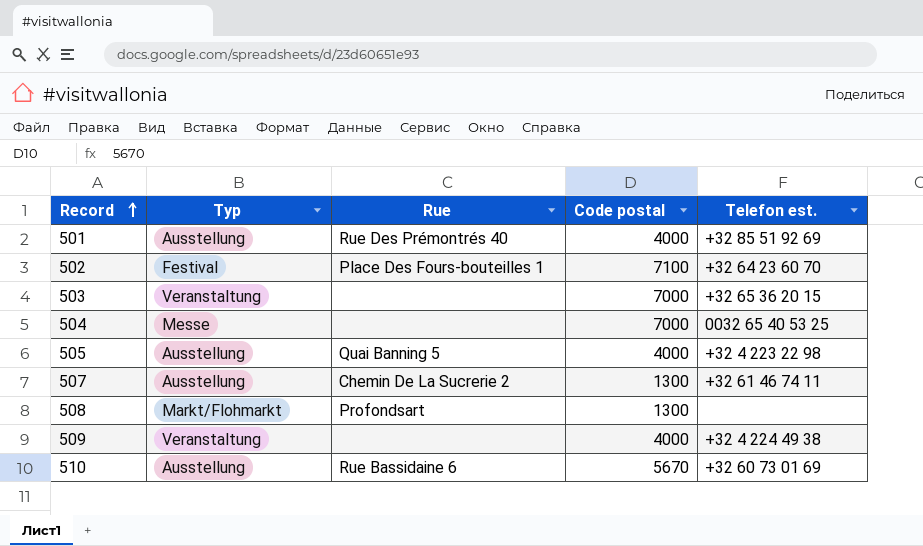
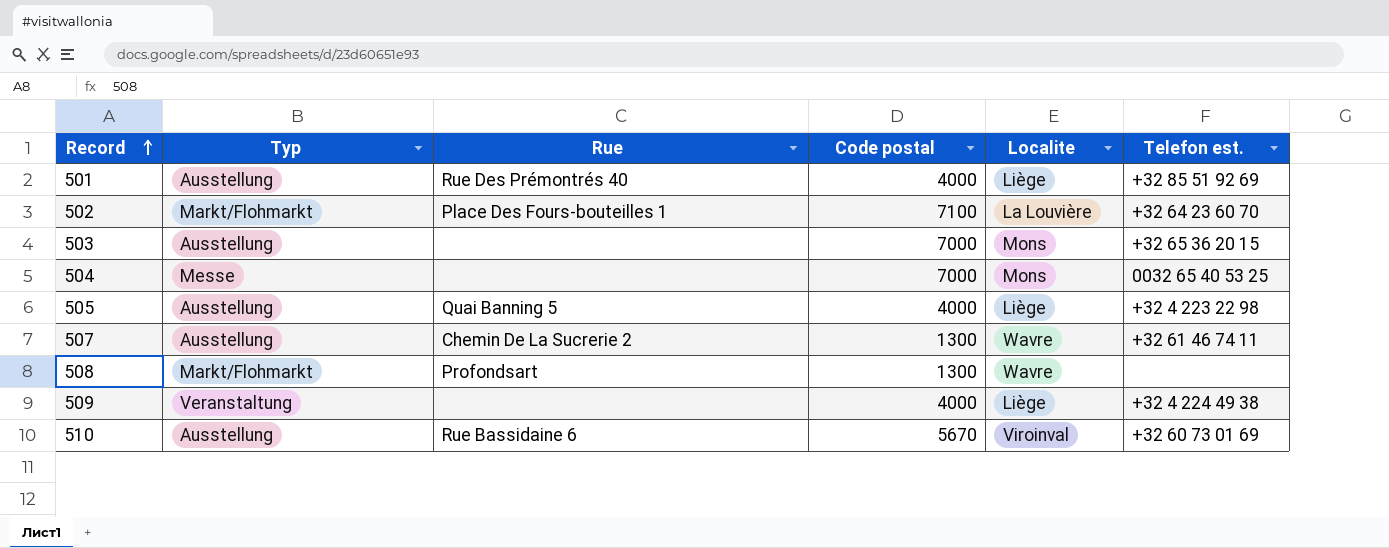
column Localite | position: none -> 5
502 | Typ: Festival -> Markt/Flohmarkt
503 | Typ: Veranstaltung -> Ausstellung

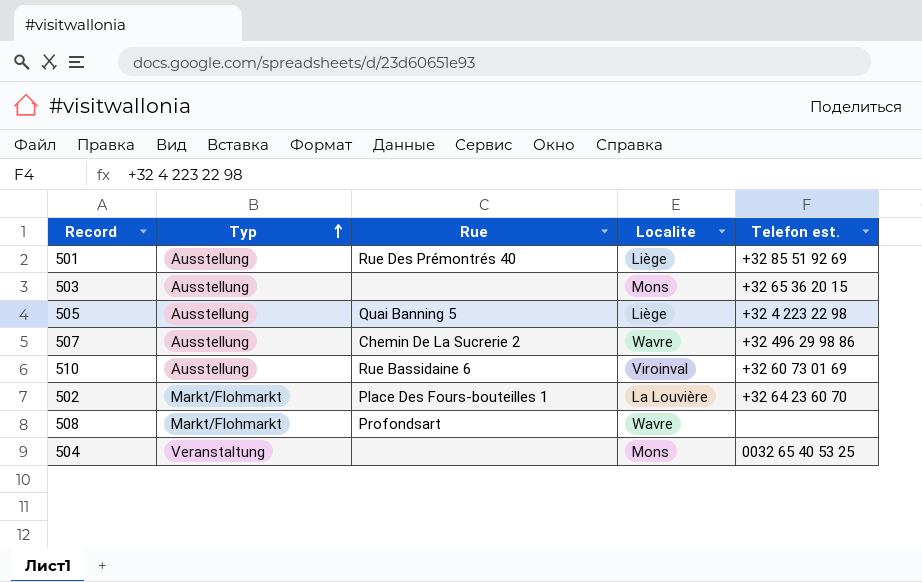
row order: Record ascending -> Typ ascending
column Code postal | position: 4 -> none
row 509: Veranstaltung | none | 4000 | Liège | +32 4 224 49 38 -> none
507 | Telefon est.: +32 61 46 74 11 -> +32 496 29 98 86
504 | Typ: Messe -> Veranstaltung

